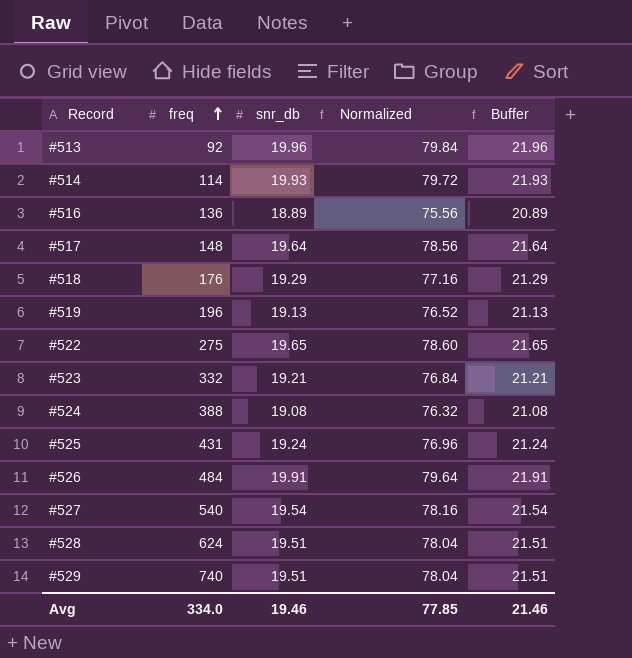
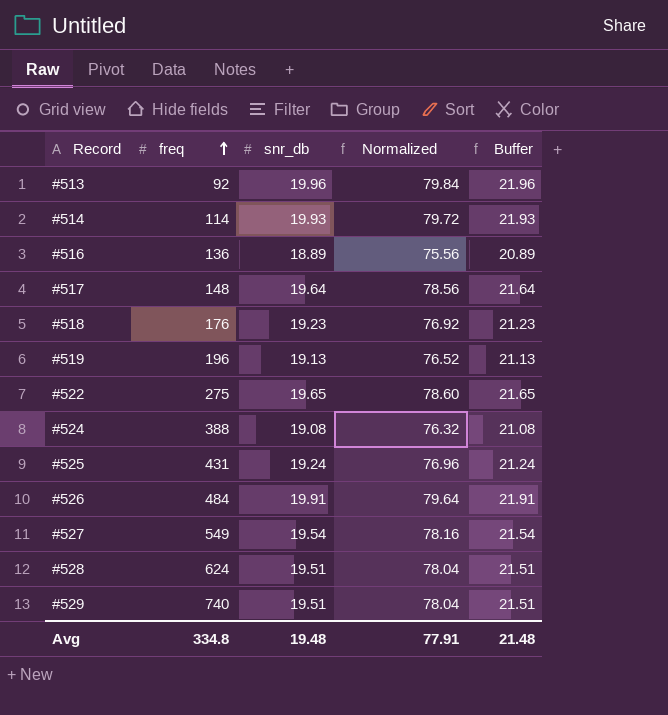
row #523: 332 | 19.21 | 76.84 | 21.21 -> none
#518 | snr_db: 19.29 -> 19.23
#518 | Normalized: 77.16 -> 76.92
#518 | Buffer: 21.29 -> 21.23
#527 | freq: 540 -> 549
Avg | freq: 334.0 -> 334.8
Avg | snr_db: 19.46 -> 19.48
Avg | Normalized: 77.85 -> 77.91
Avg | Buffer: 21.46 -> 21.48

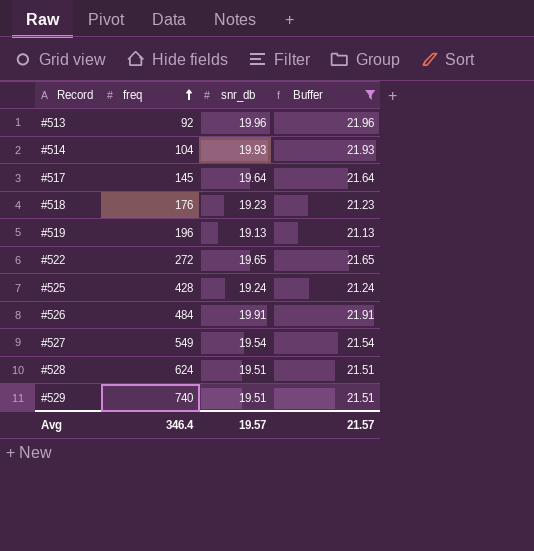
filter: none -> Buffer >= 21.13
column Normalized | formula: [snr_db] * 4 -> none
#514 | freq: 114 -> 104
#517 | freq: 148 -> 145
#522 | freq: 275 -> 272
#525 | freq: 431 -> 428
Avg | freq: 334.8 -> 346.4
Avg | snr_db: 19.48 -> 19.57
Avg | Buffer: 21.48 -> 21.57

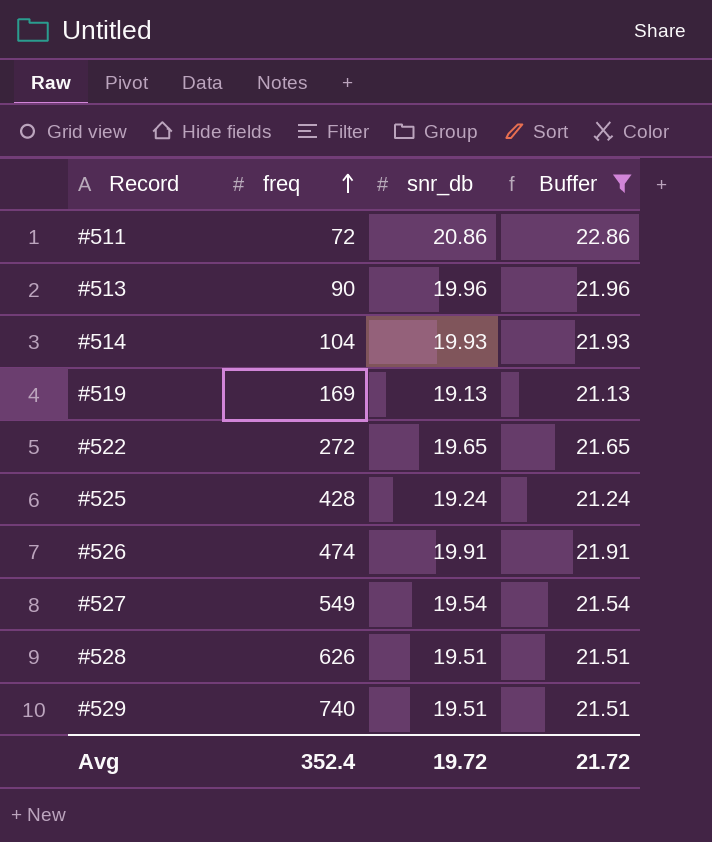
row #517: 145 | 19.64 | 21.64 -> none
row #518: 176 | 19.23 | 21.23 -> none
row #511: none -> 72 | 20.86 | 22.86
#513 | freq: 92 -> 90
#519 | freq: 196 -> 169
#526 | freq: 484 -> 474
#528 | freq: 624 -> 626
Avg | freq: 346.4 -> 352.4
Avg | snr_db: 19.57 -> 19.72
Avg | Buffer: 21.57 -> 21.72

